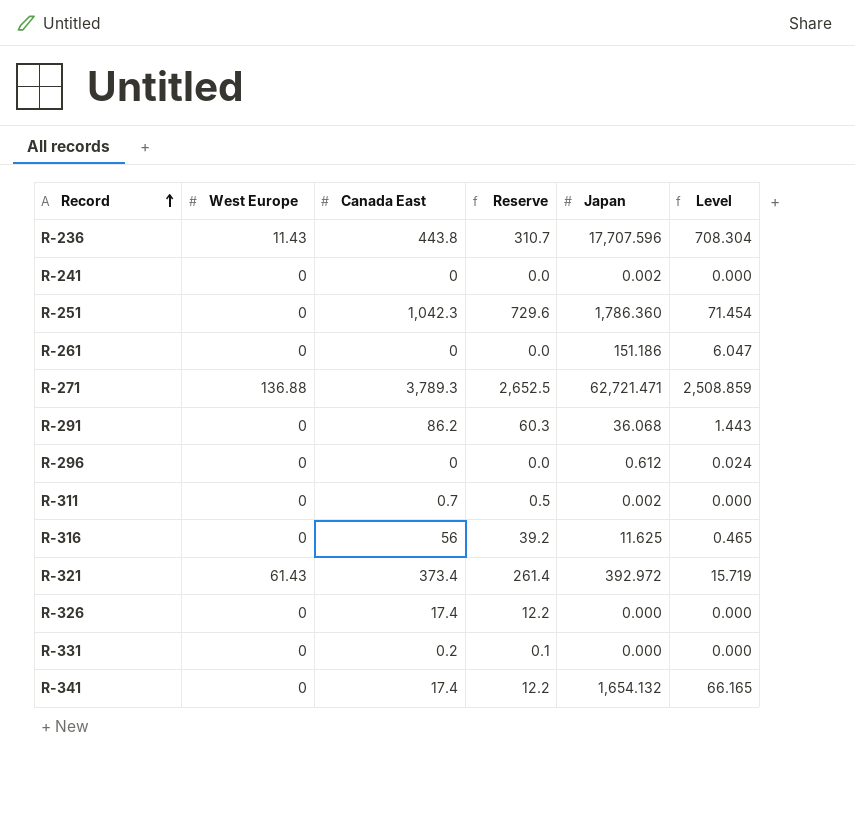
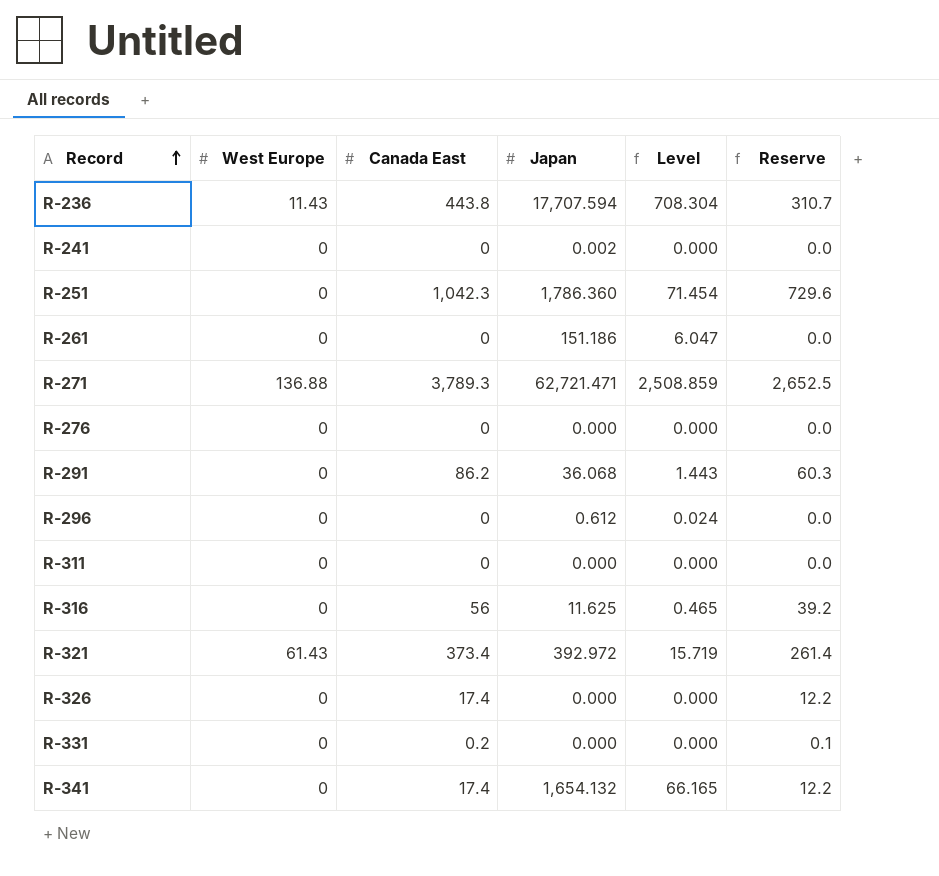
column Reserve | position: 4 -> 6
R-236 | Japan: 17,707.596 -> 17,707.594
row R-276: none -> 0 | 0 | 0.000 | 0.000 | 0.0
R-311 | Canada East: 0.7 -> 0
R-311 | Japan: 0.002 -> 0.000
R-311 | Reserve: 0.5 -> 0.0

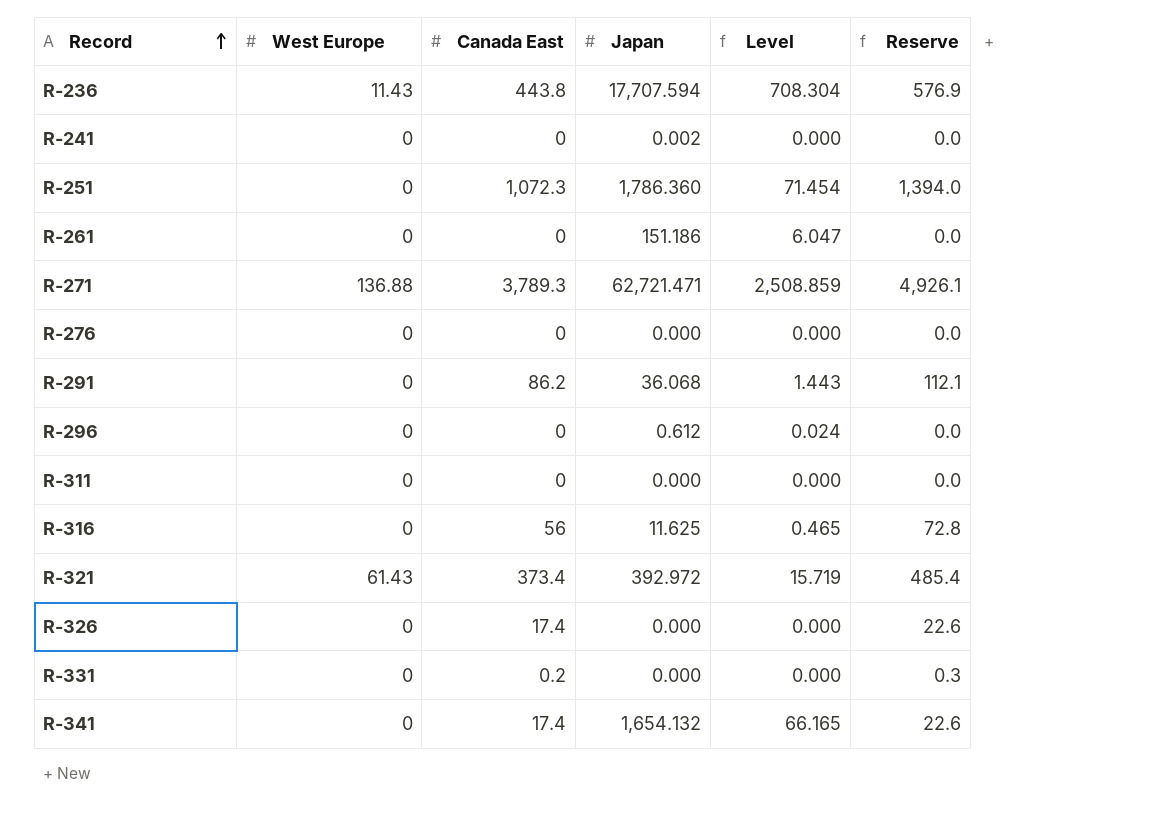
column Reserve | formula: [Canada East] * 0.7 -> [Canada East] * 1.3
R-251 | Canada East: 1,042.3 -> 1,072.3

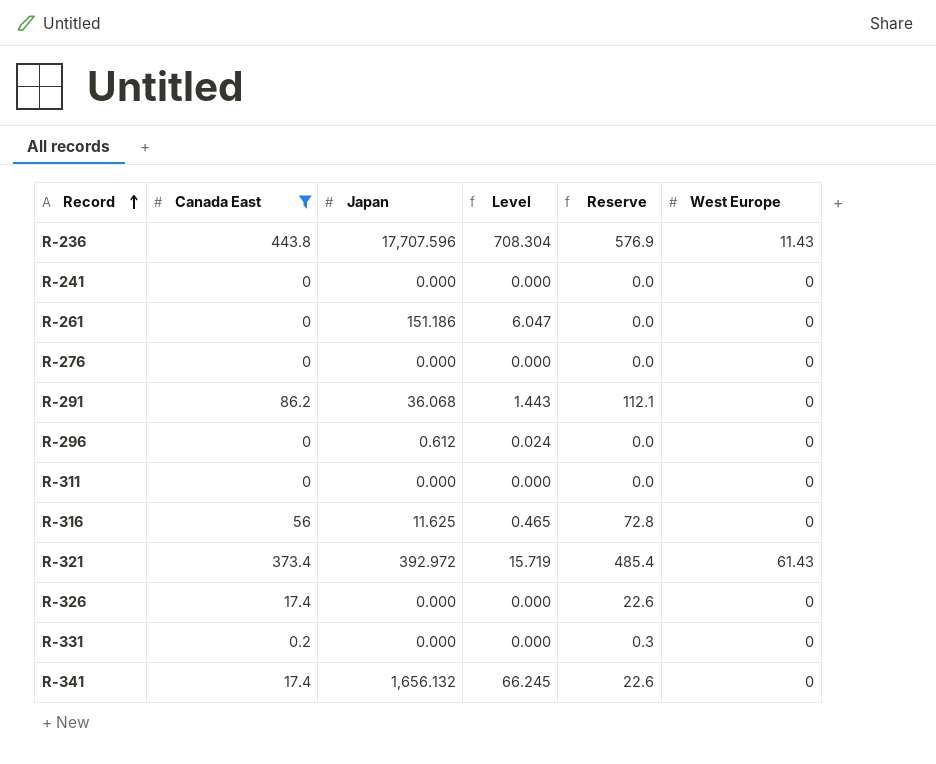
filter: none -> Canada East <= 443.8
column West Europe | position: 2 -> 6
R-236 | Japan: 17,707.594 -> 17,707.596
R-241 | Japan: 0.002 -> 0.000
R-341 | Japan: 1,654.132 -> 1,656.132
R-341 | Level: 66.165 -> 66.245

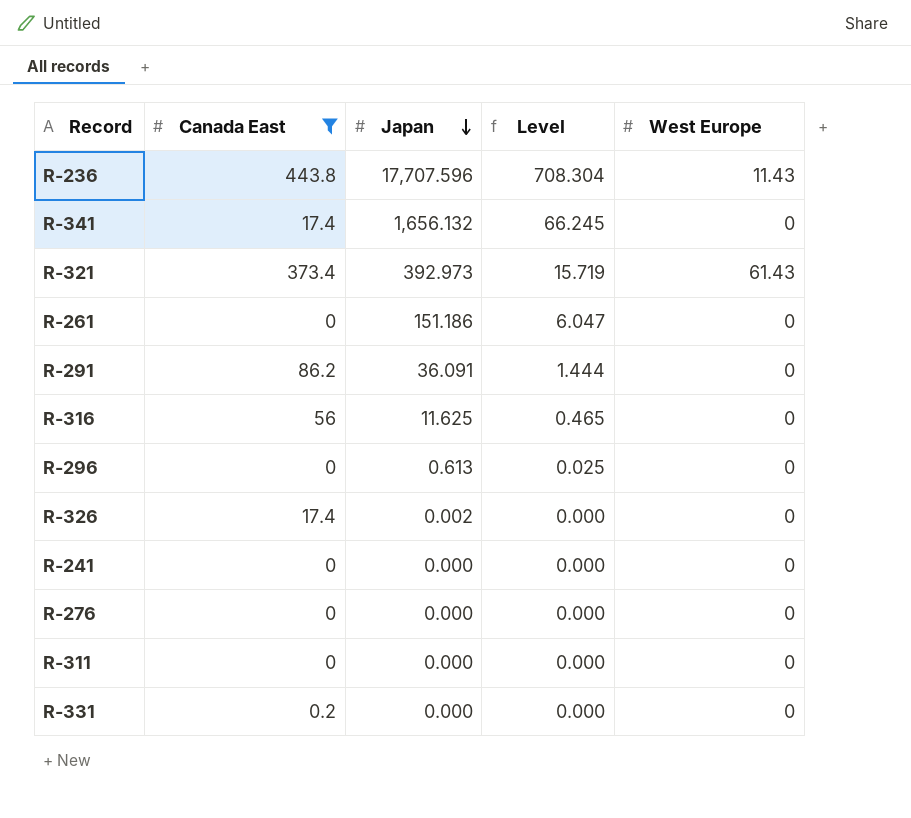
row order: Record ascending -> Japan descending
column Reserve | formula: [Canada East] * 1.3 -> none
R-321 | Japan: 392.972 -> 392.973
R-291 | Japan: 36.068 -> 36.091
R-291 | Level: 1.443 -> 1.444
R-296 | Japan: 0.612 -> 0.613
R-296 | Level: 0.024 -> 0.025
R-326 | Japan: 0.000 -> 0.002

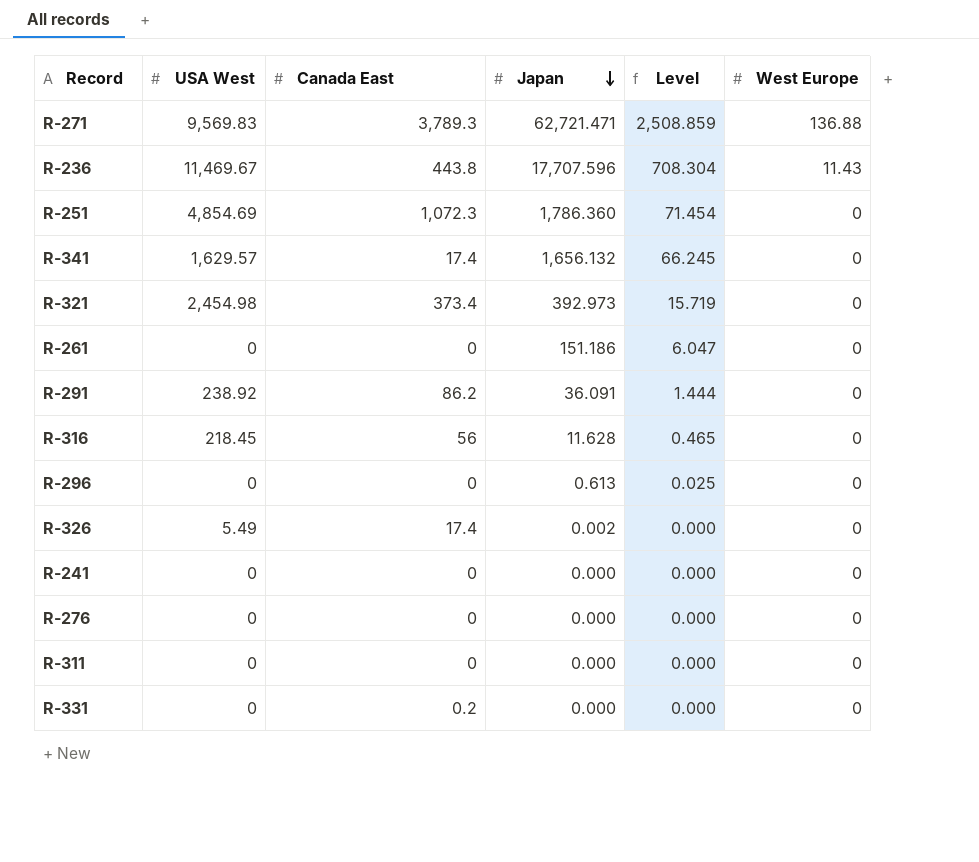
filter: Canada East <= 443.8 -> none
column USA West | position: none -> 2
R-321 | West Europe: 61.43 -> 0
R-316 | Japan: 11.625 -> 11.628

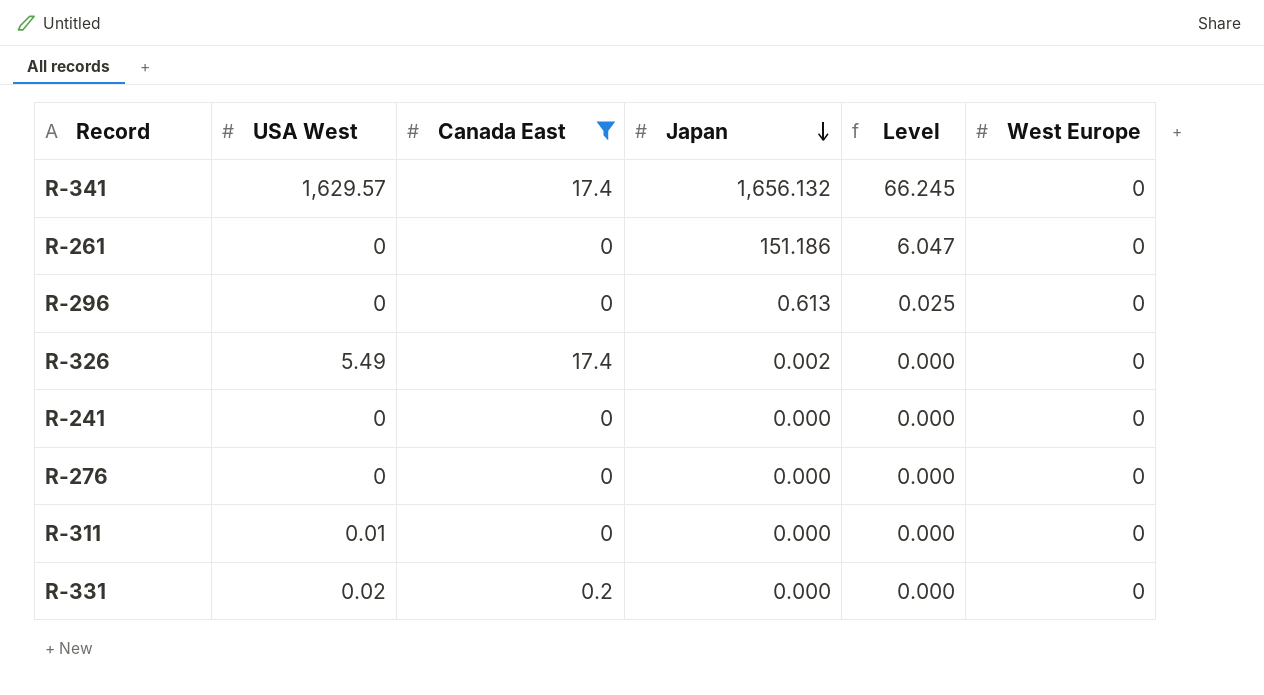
filter: none -> Canada East <= 17.4
R-311 | USA West: 0 -> 0.01
R-331 | USA West: 0 -> 0.02

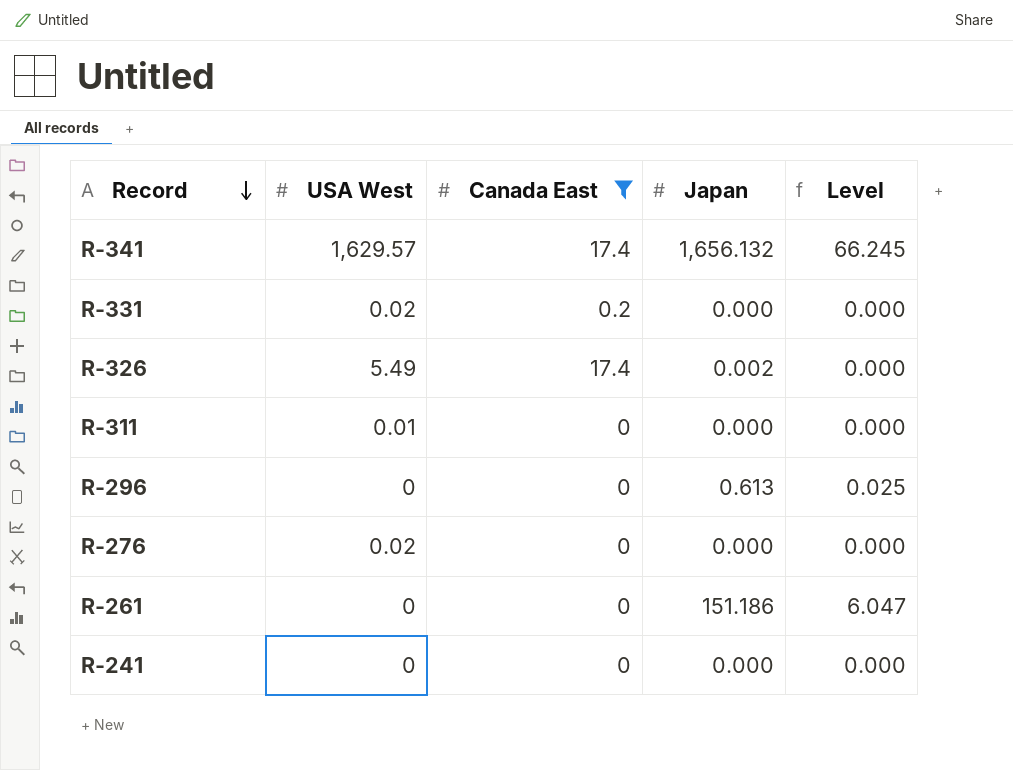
row order: Japan descending -> Record descending
column West Europe | position: 6 -> none
R-276 | USA West: 0 -> 0.02

